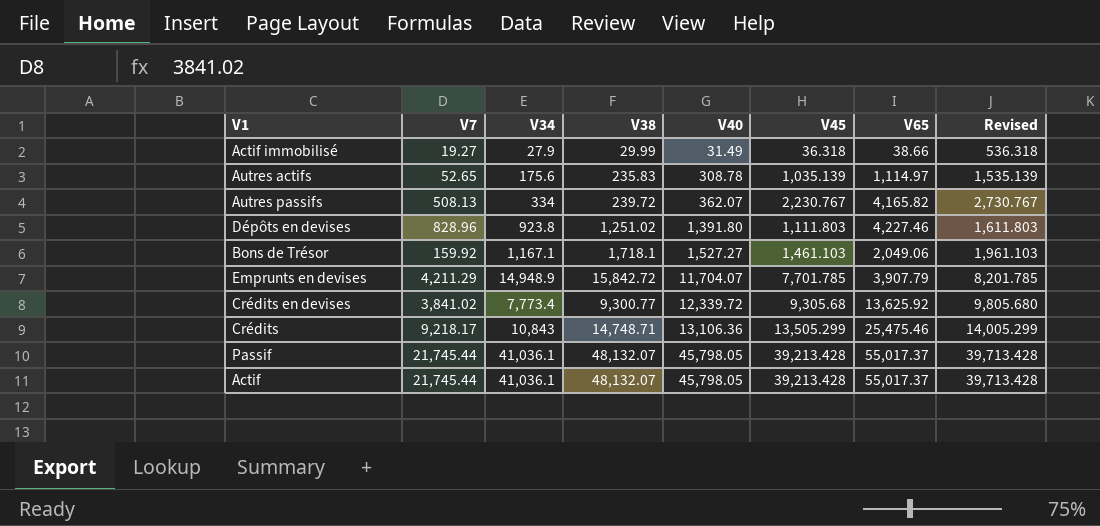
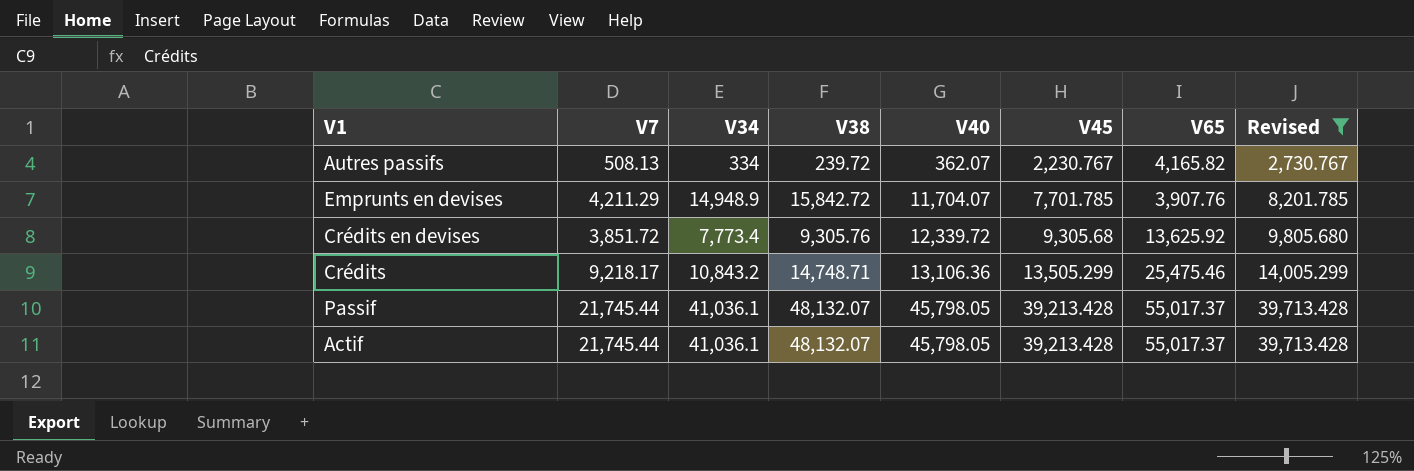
filter: none -> Revised >= 2,730.767
Emprunts en devises | V65: 3,907.79 -> 3,907.76
Crédits en devises | V7: 3,841.02 -> 3,851.72
Crédits en devises | V38: 9,300.77 -> 9,305.76
Crédits | V34: 10,843 -> 10,843.2

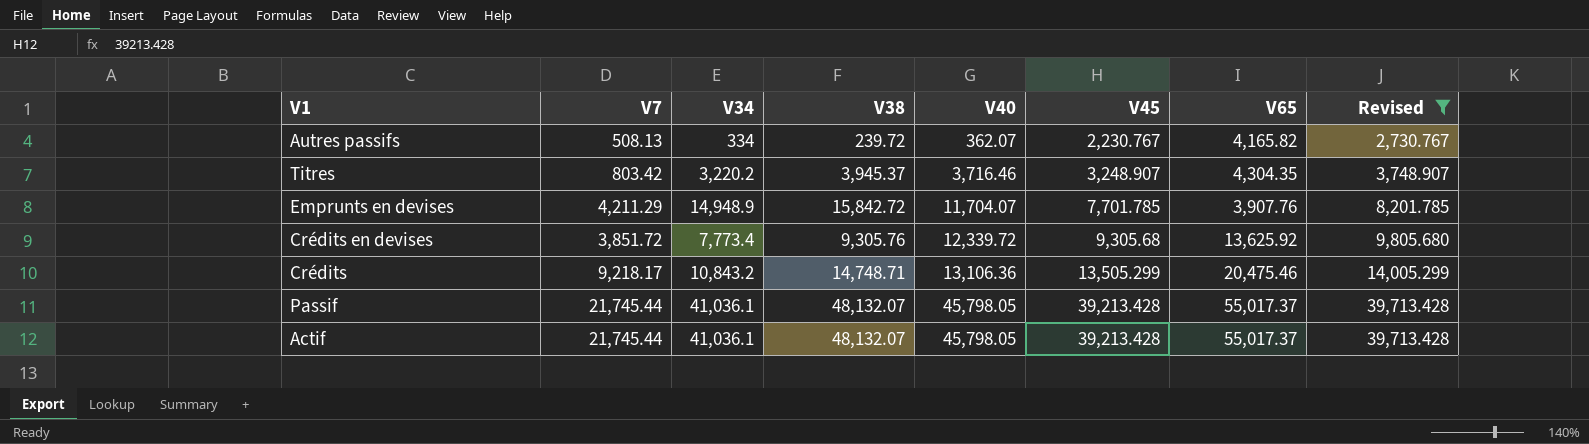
row Titres: none -> 803.42 | 3,220.2 | 3,945.37 | 3,716.46 | 3,248.907 | 4,304.35 | 3,748.907
Crédits | V65: 25,475.46 -> 20,475.46

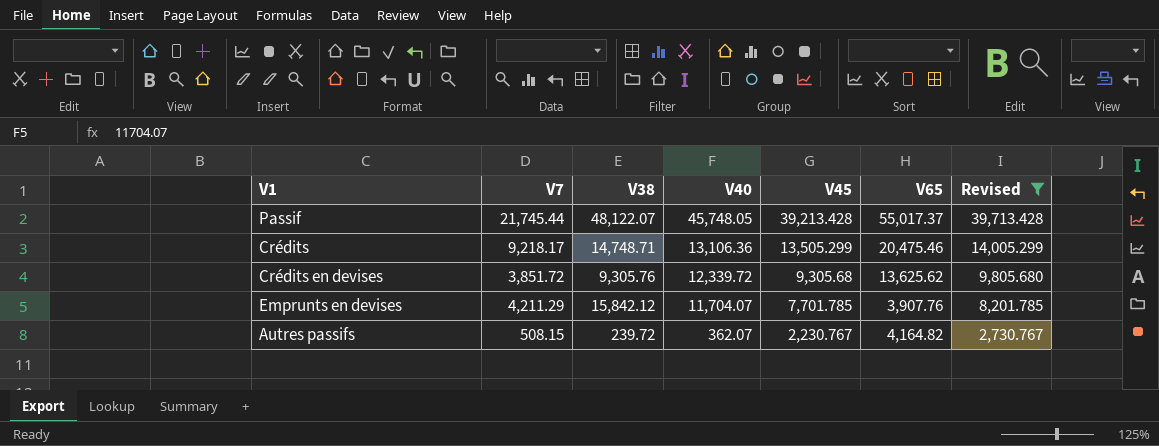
row order: V40 ascending -> V40 descending
column V34 | position: 3 -> none
row Titres: 803.42 | 3,220.2 | 3,945.37 | 3,716.46 | 3,248.907 | 4,304.35 | 3,748.907 -> none
row Actif: 21,745.44 | 41,036.1 | 48,132.07 | 45,798.05 | 39,213.428 | 55,017.37 | 39,713.428 -> none
Passif | V38: 48,132.07 -> 48,122.07
Passif | V40: 45,798.05 -> 45,748.05
Crédits en devises | V65: 13,625.92 -> 13,625.62
Emprunts en devises | V38: 15,842.72 -> 15,842.12
Autres passifs | V7: 508.13 -> 508.15
Autres passifs | V65: 4,165.82 -> 4,164.82

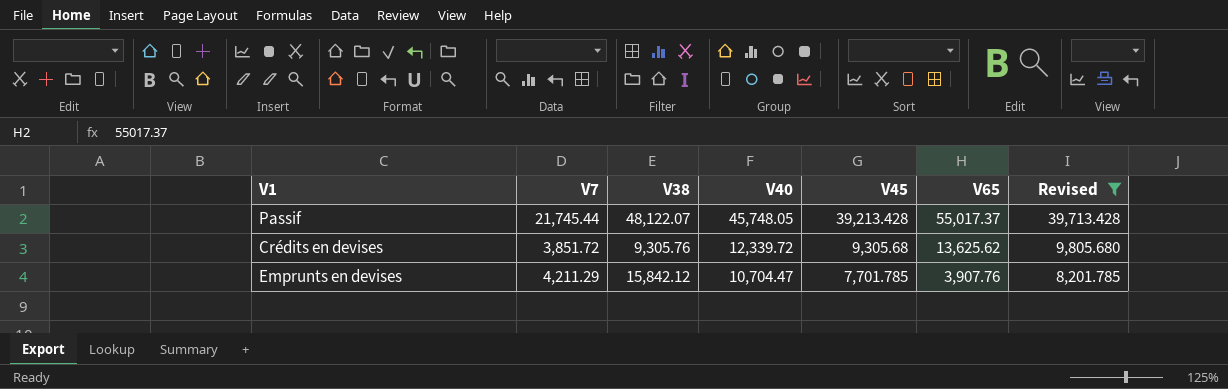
row Crédits: 9,218.17 | 14,748.71 | 13,106.36 | 13,505.299 | 20,475.46 | 14,005.299 -> none
row Autres passifs: 508.15 | 239.72 | 362.07 | 2,230.767 | 4,164.82 | 2,730.767 -> none
Emprunts en devises | V40: 11,704.07 -> 10,704.47

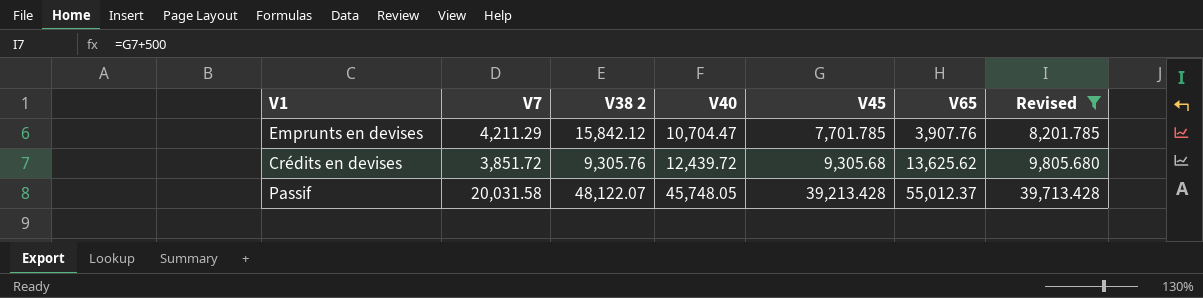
row order: V40 descending -> V40 ascending
column name: V38 -> V38 2
Crédits en devises | V40: 12,339.72 -> 12,439.72
Passif | V7: 21,745.44 -> 20,031.58
Passif | V65: 55,017.37 -> 55,012.37

